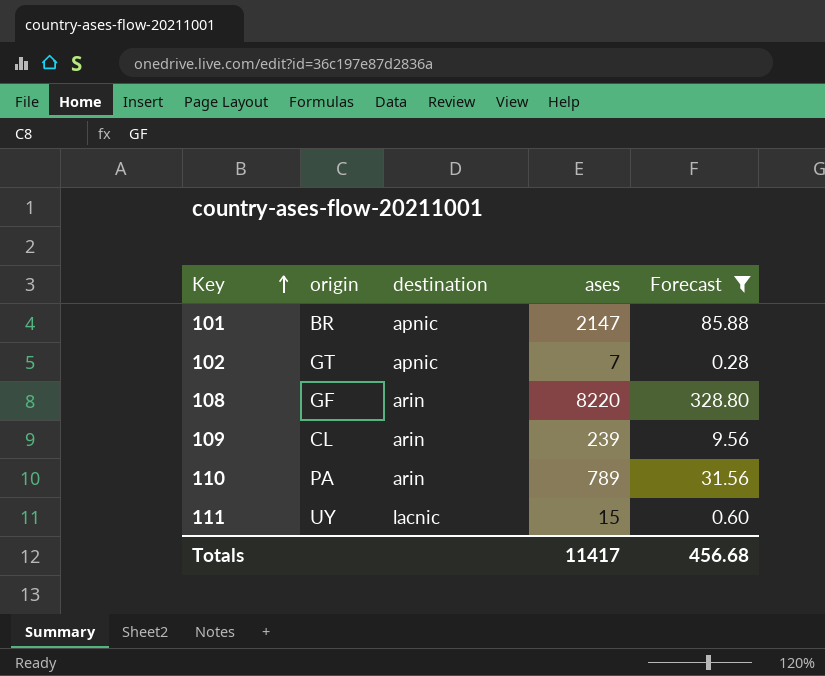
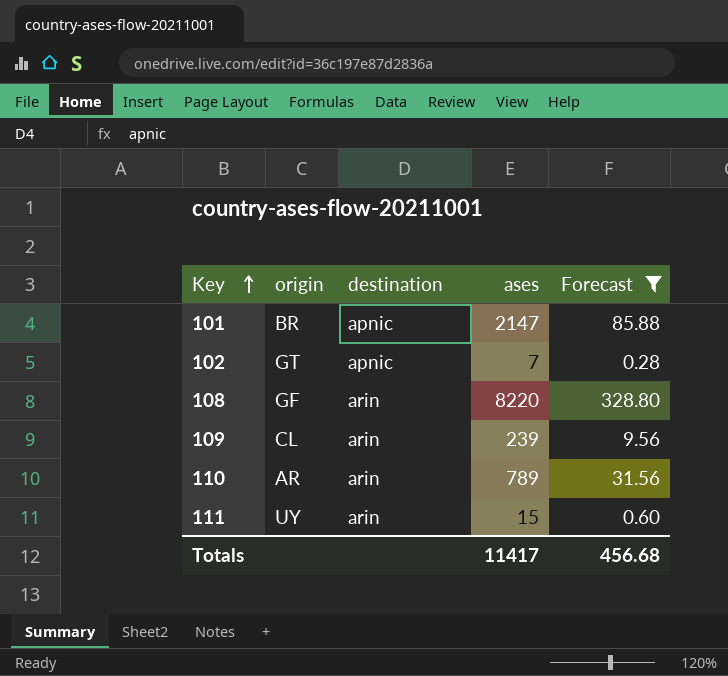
110 | origin: PA -> AR
111 | destination: lacnic -> arin

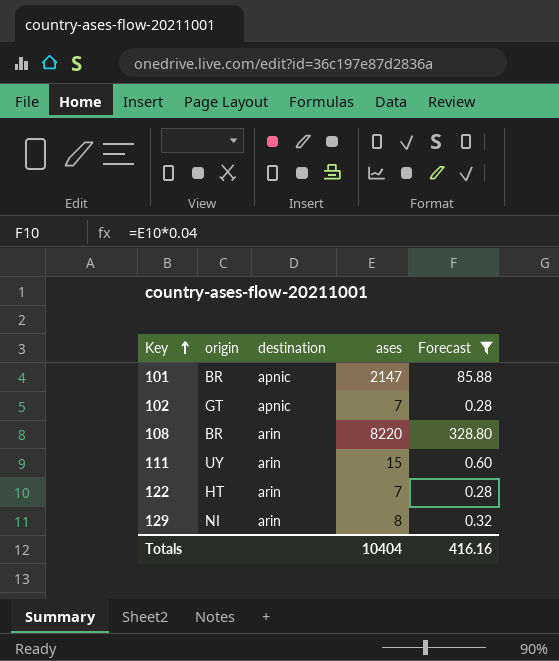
row 109: CL | arin | 239 | 9.56 -> none
row 110: AR | arin | 789 | 31.56 -> none
108 | origin: GF -> BR
row 122: none -> HT | arin | 7 | 0.28
row 129: none -> NI | arin | 8 | 0.32
Totals | ases: 11417 -> 10404
Totals | Forecast: 456.68 -> 416.16

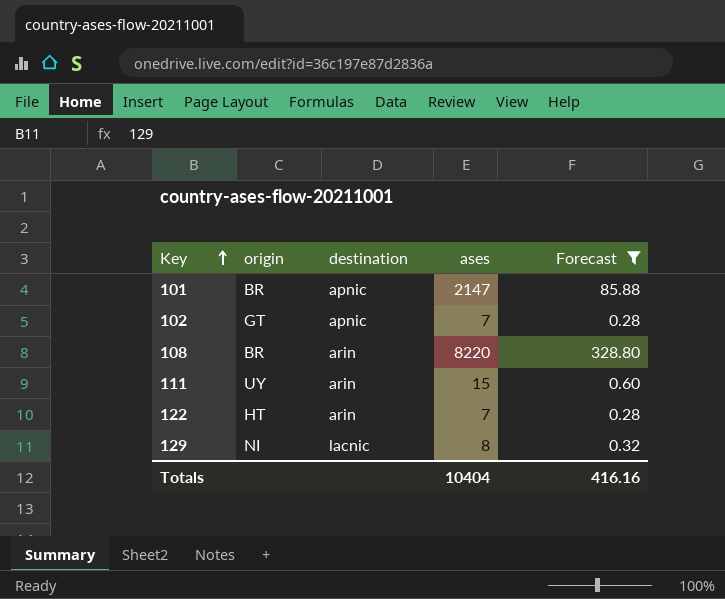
129 | destination: arin -> lacnic

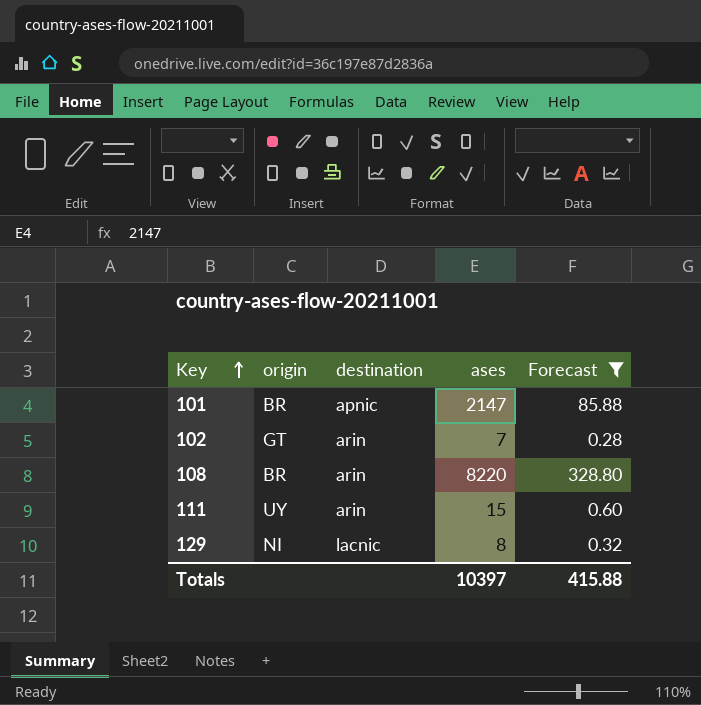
row 122: HT | arin | 7 | 0.28 -> none
102 | destination: apnic -> arin
Totals | ases: 10404 -> 10397
Totals | Forecast: 416.16 -> 415.88

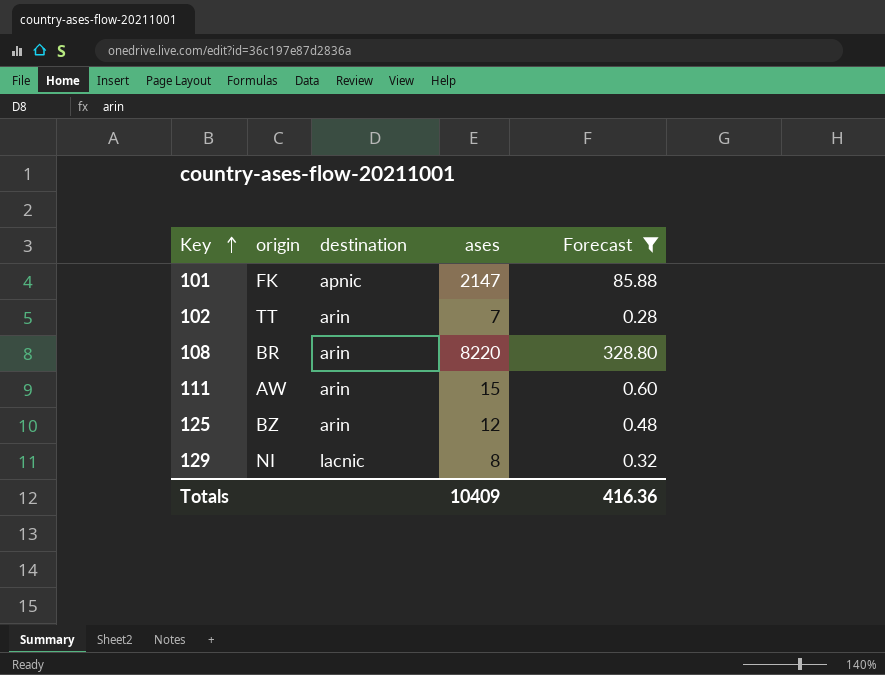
101 | origin: BR -> FK
102 | origin: GT -> TT
111 | origin: UY -> AW
row 125: none -> BZ | arin | 12 | 0.48
Totals | ases: 10397 -> 10409
Totals | Forecast: 415.88 -> 416.36

